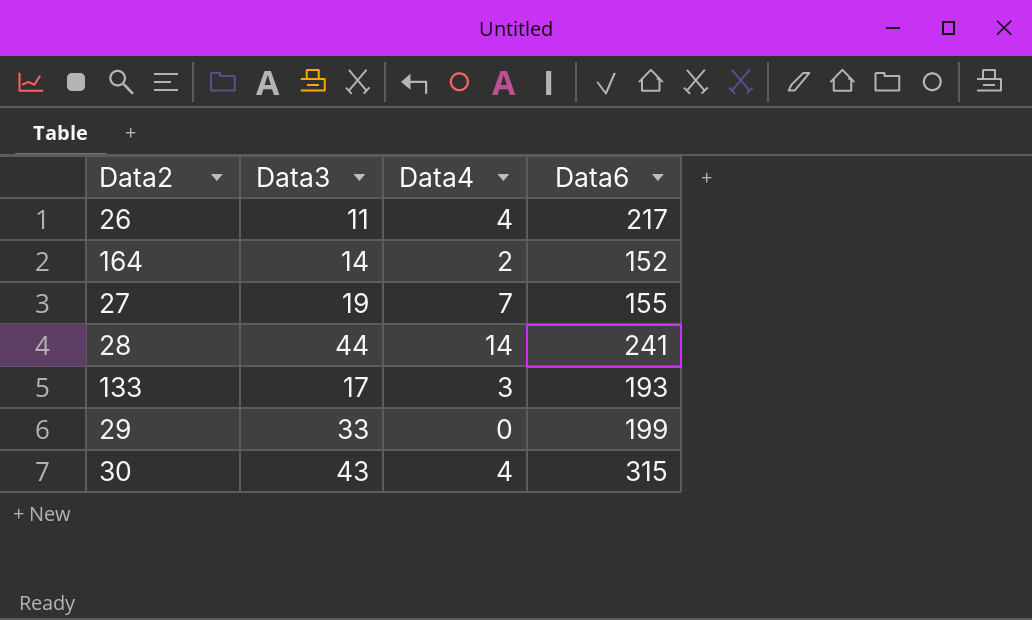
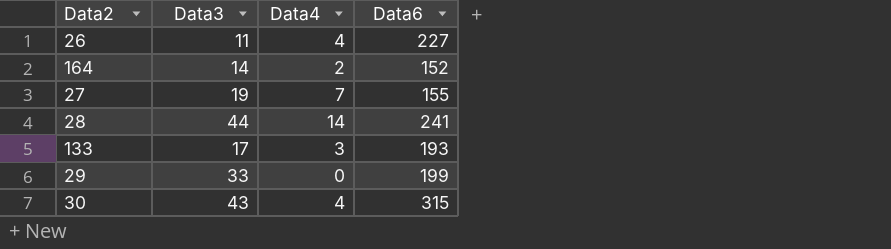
26 | Data6: 217 -> 227

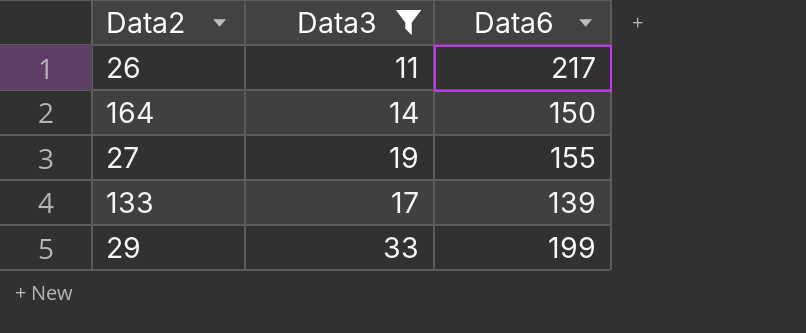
filter: none -> Data3 <= 33
column Data4 | position: 3 -> none
26 | Data6: 227 -> 217
164 | Data6: 152 -> 150
133 | Data6: 193 -> 139

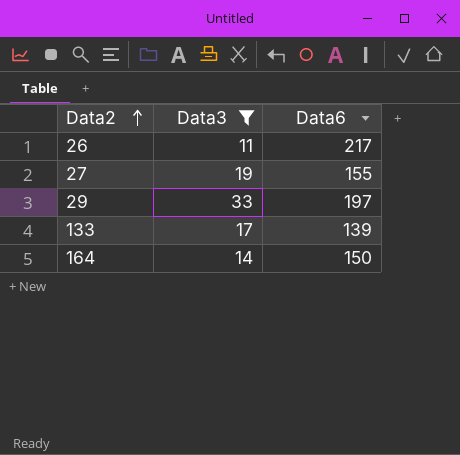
row order: none -> Data2 ascending
29 | Data6: 199 -> 197

